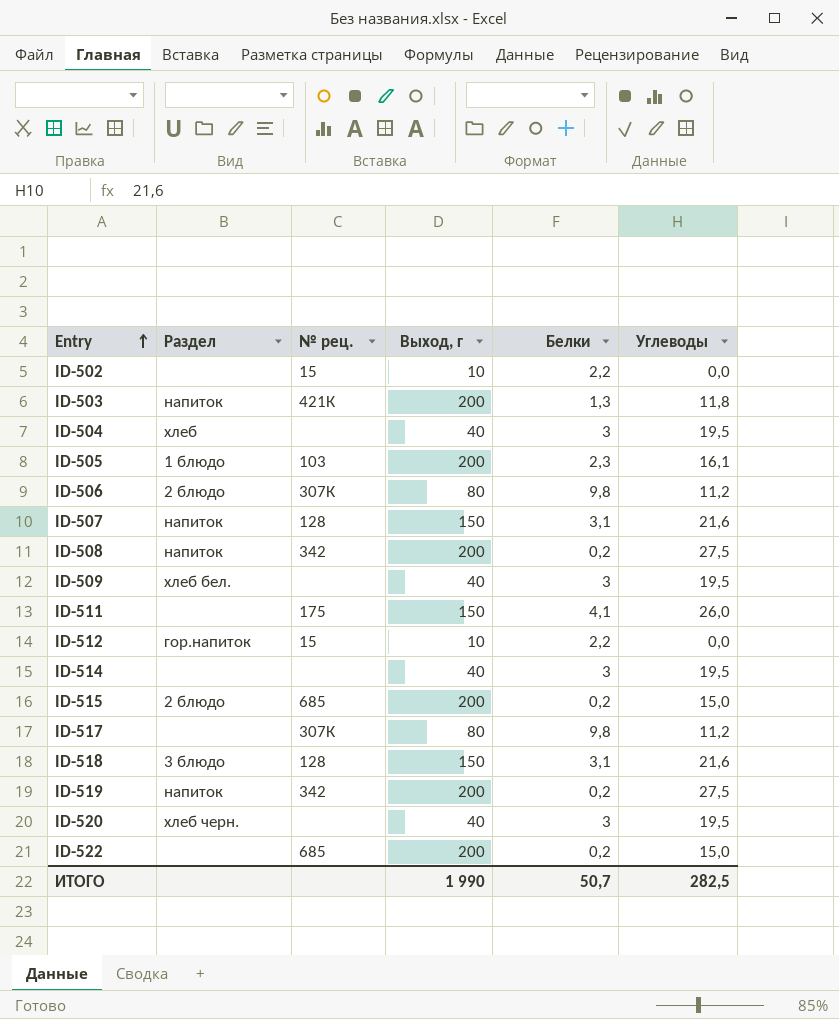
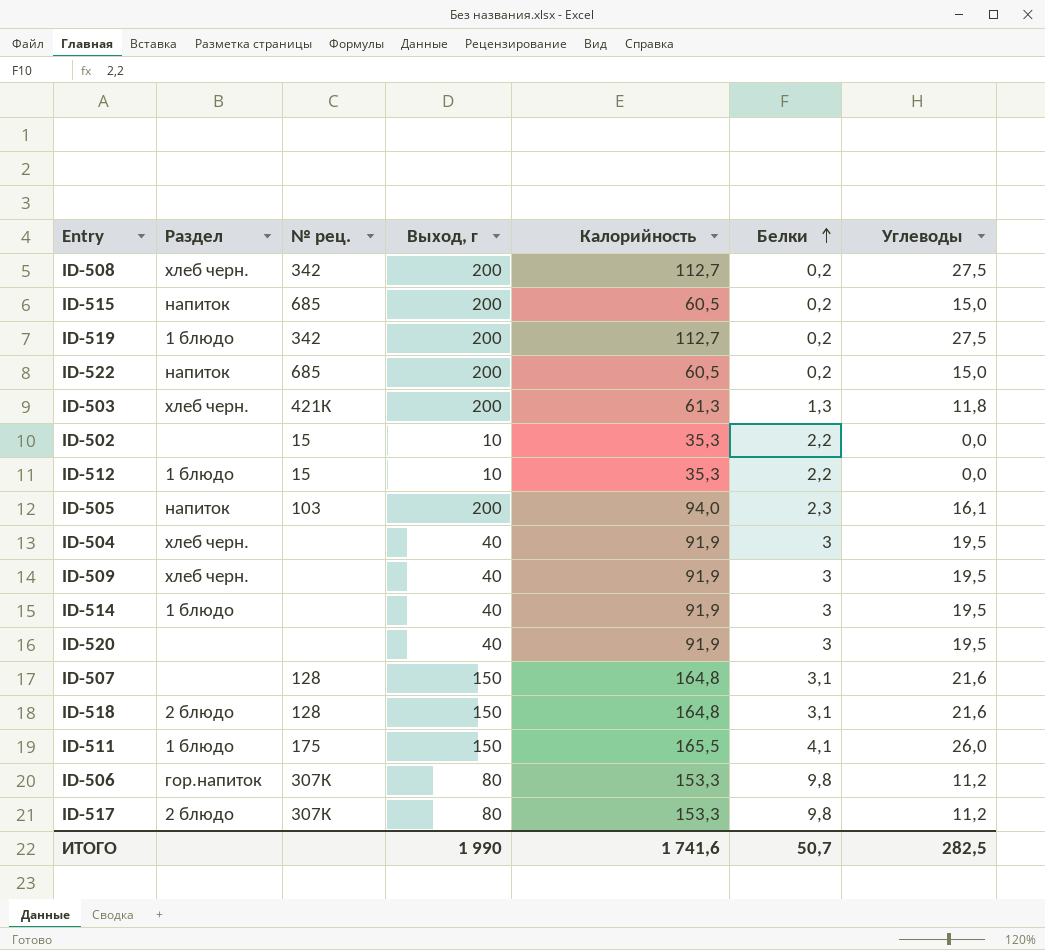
row order: Entry ascending -> Белки ascending
column Калорийность | position: none -> 5
ID-508 | Раздел: напиток -> хлеб черн.
ID-515 | Раздел: 2 блюдо -> напиток
ID-519 | Раздел: напиток -> 1 блюдо
ID-522 | Раздел: none -> напиток
ID-503 | Раздел: напиток -> хлеб черн.
ID-512 | Раздел: гор.напиток -> 1 блюдо
ID-505 | Раздел: 1 блюдо -> напиток
ID-504 | Раздел: хлеб -> хлеб черн.
ID-509 | Раздел: хлеб бел. -> хлеб черн.
ID-514 | Раздел: none -> 1 блюдо
ID-520 | Раздел: хлеб черн. -> none
ID-507 | Раздел: напиток -> none
ID-518 | Раздел: 3 блюдо -> 2 блюдо
ID-511 | Раздел: none -> 1 блюдо
ID-506 | Раздел: 2 блюдо -> гор.напиток
ID-517 | Раздел: none -> 2 блюдо

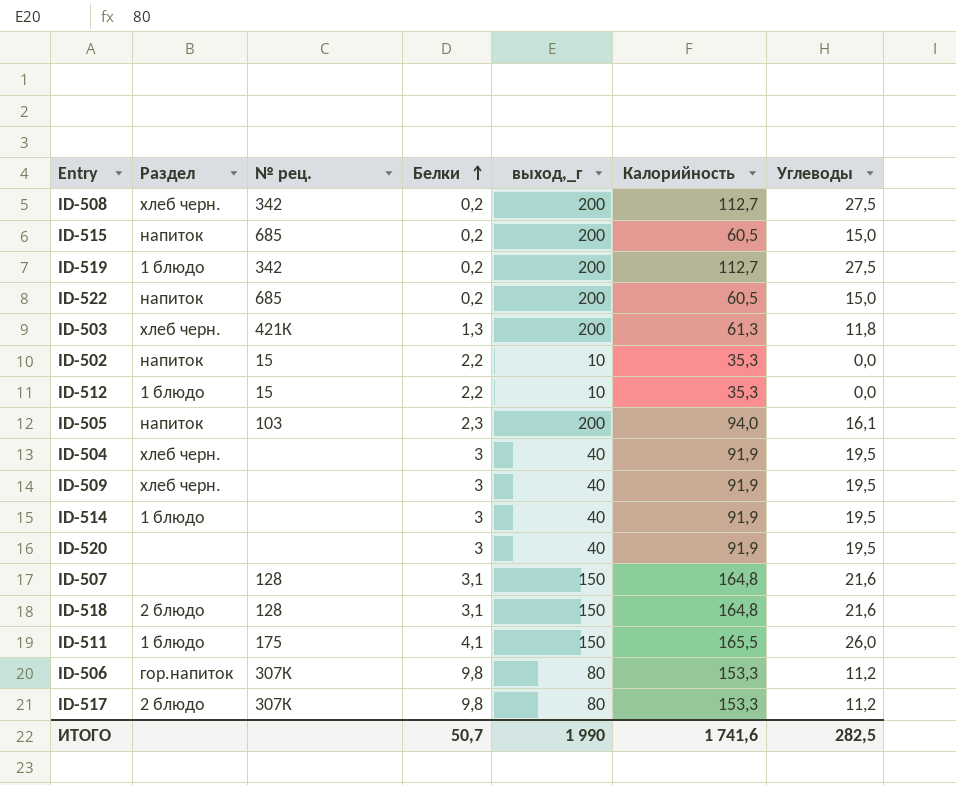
column Белки | position: 6 -> 4
column name: Выход, г -> выход,_г
ID-502 | Раздел: none -> напиток

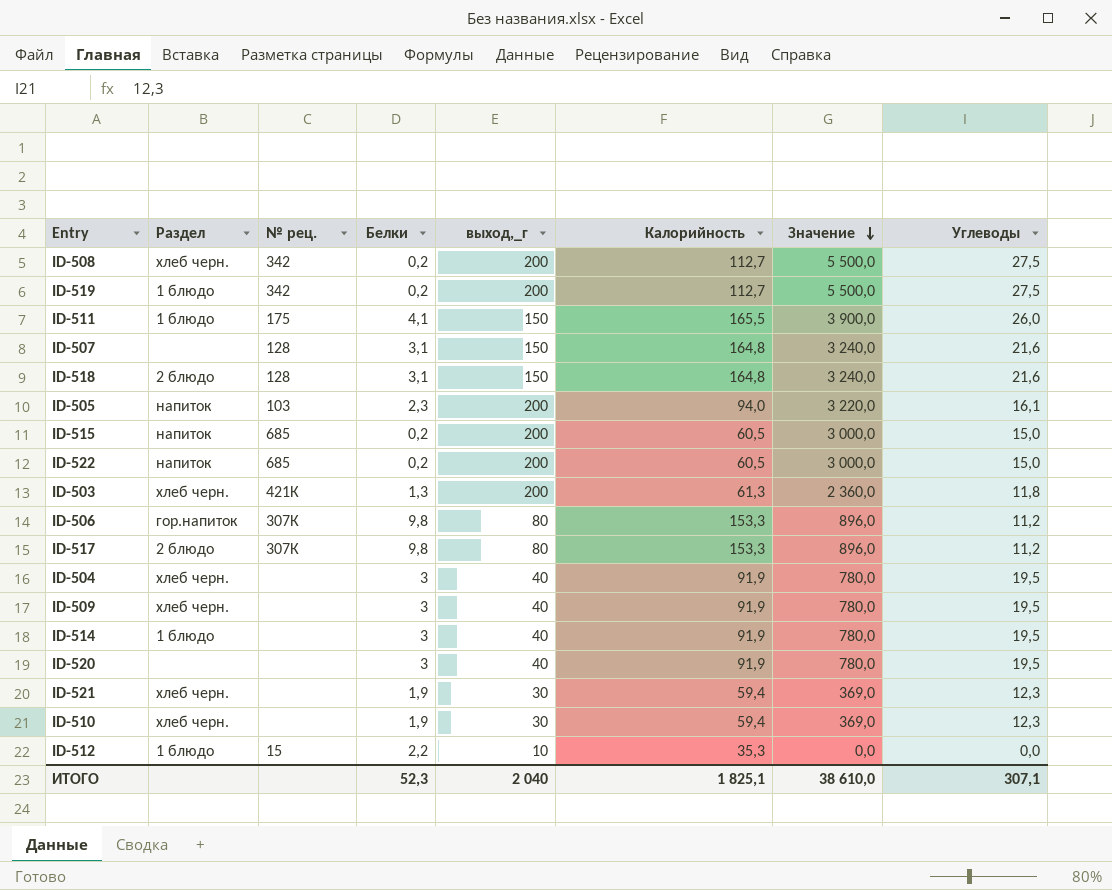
row order: Белки ascending -> Значение descending
column Значение | formula: none -> [выход,_г] * [Углеводы]
row ID-502: напиток | 15 | 2,2 | 10 | 35,3 | 0,0 -> none
row ID-521: none -> хлеб черн. | none | 1,9 | 30 | 59,4 | 369,0 | 12,3
row ID-510: none -> хлеб черн. | none | 1,9 | 30 | 59,4 | 369,0 | 12,3
ИТОГО | Белки: 50,7 -> 52,3
ИТОГО | выход,_г: 1 990 -> 2 040
ИТОГО | Калорийность: 1 741,6 -> 1 825,1
ИТОГО | Углеводы: 282,5 -> 307,1

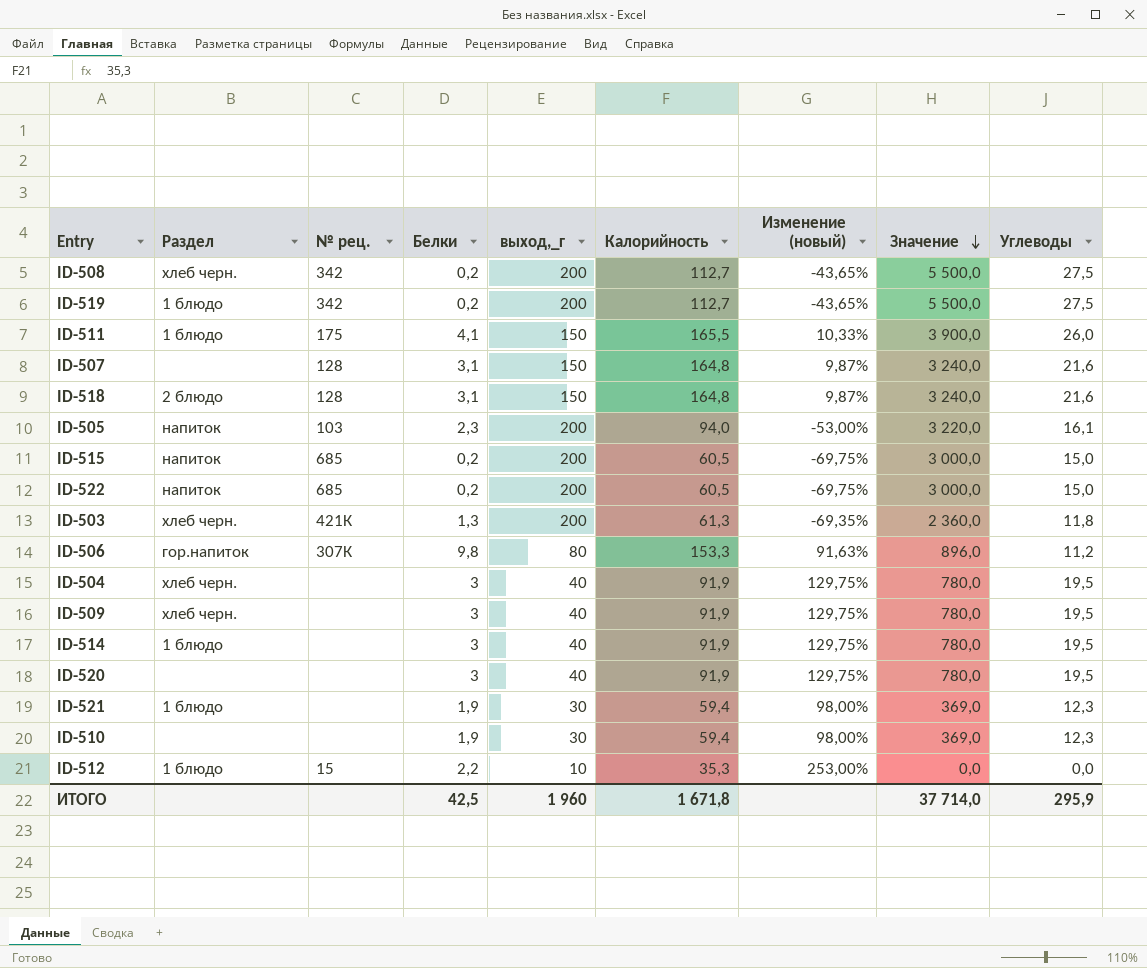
column Изменение (новый) | formula: none -> ([Калорийность] - [выход,_г]) / [выход,_г]
row ID-517: 2 блюдо | 307К | 9,8 | 80 | 153,3 | 896,0 | 11,2 -> none
ID-521 | Раздел: хлеб черн. -> 1 блюдо
ID-510 | Раздел: хлеб черн. -> none
ИТОГО | Белки: 52,3 -> 42,5
ИТОГО | выход,_г: 2 040 -> 1 960
ИТОГО | Калорийность: 1 825,1 -> 1 671,8
ИТОГО | Значение: 38 610,0 -> 37 714,0
ИТОГО | Углеводы: 307,1 -> 295,9

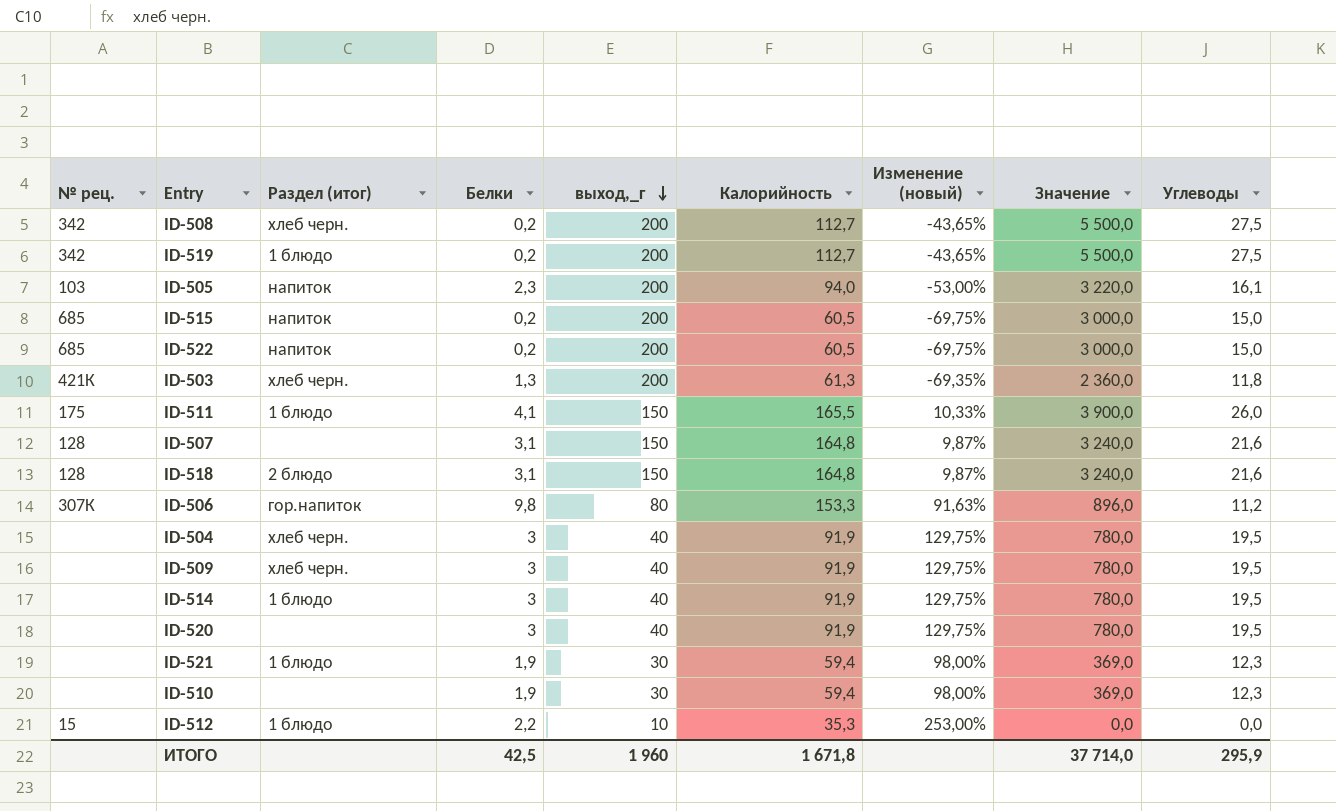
row order: Значение descending -> выход,_г descending
column № рец. | position: 3 -> 1
column name: Раздел -> Раздел (итог)

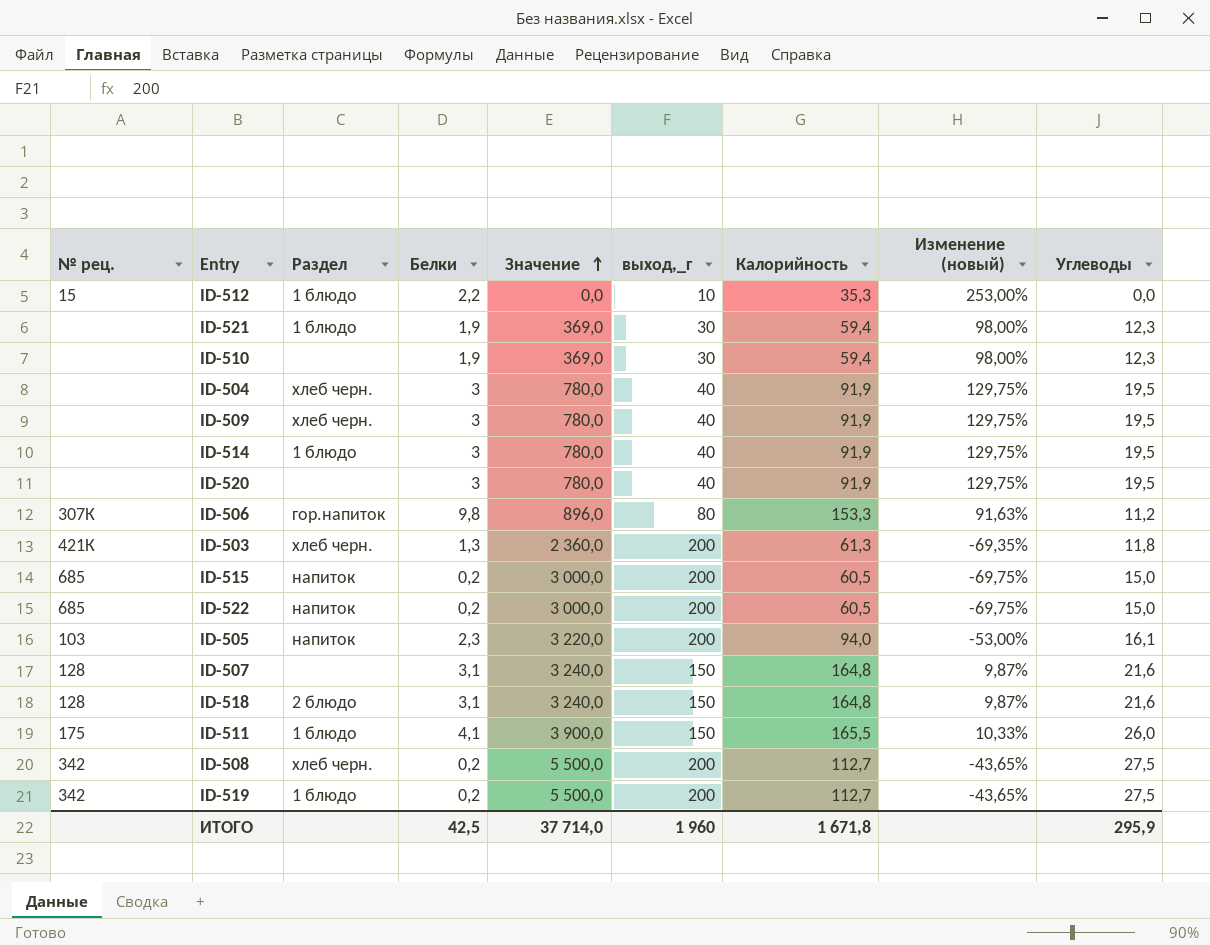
row order: выход,_г descending -> Значение ascending
column name: Раздел (итог) -> Раздел
column Значение | position: 8 -> 5

